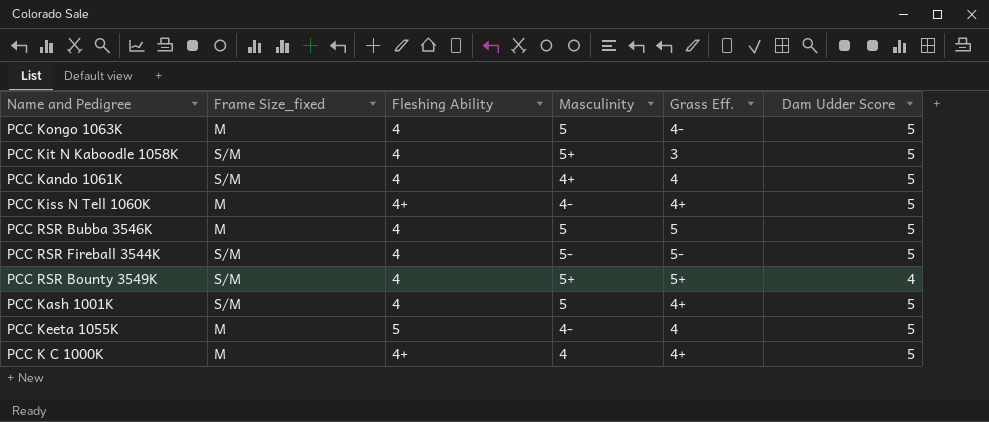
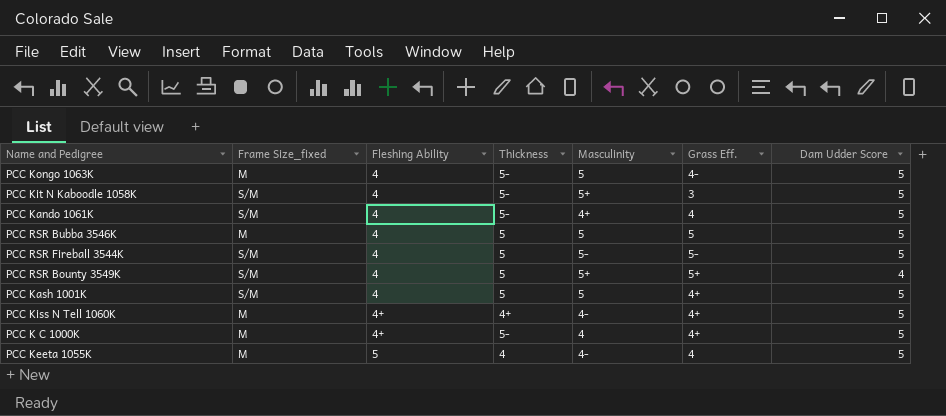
row order: none -> Fleshing Ability ascending
column Thickness | position: none -> 4

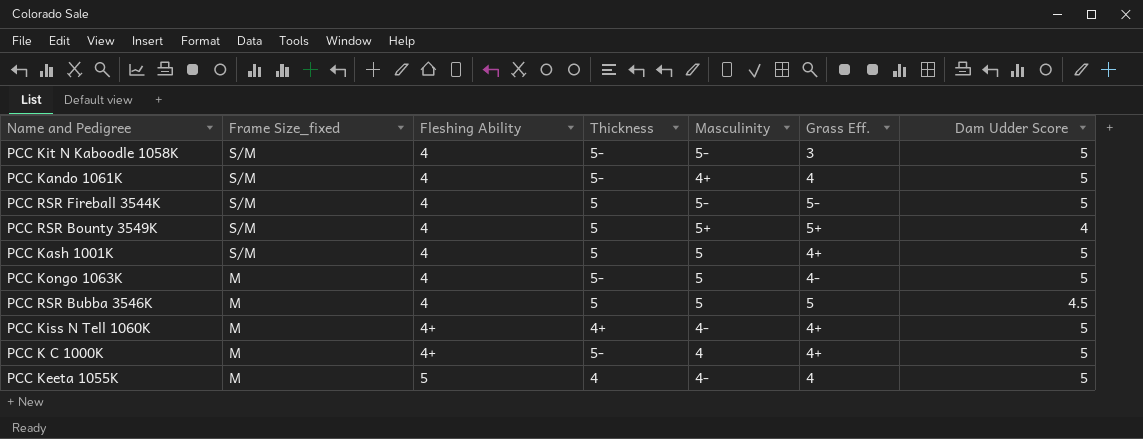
row order: Fleshing Ability ascending -> Frame Size_fixed descending
PCC Kit N Kaboodle 1058K | Masculinity: 5+ -> 5-
PCC RSR Bubba 3546K | Dam Udder Score: 5 -> 4.5

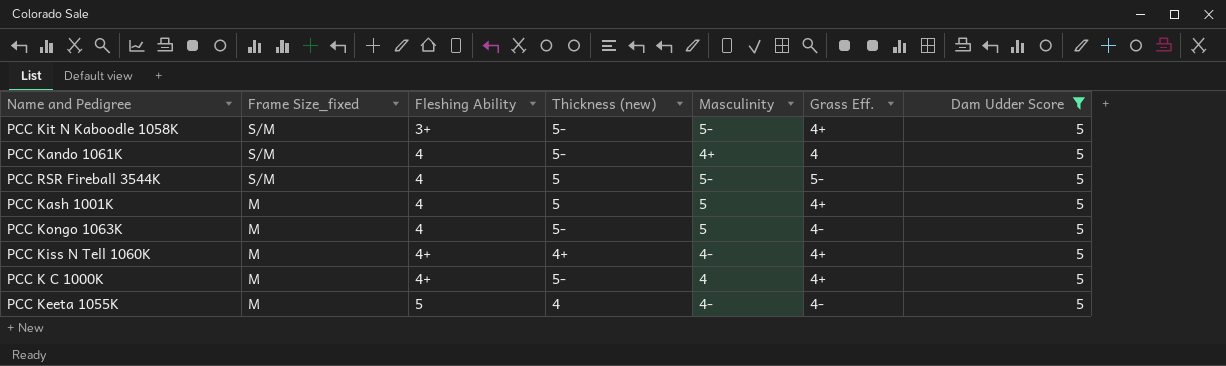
filter: none -> Dam Udder Score = 5
column name: Thickness -> Thickness (new)
PCC Kit N Kaboodle 1058K | Fleshing Ability: 4 -> 3+
PCC Kit N Kaboodle 1058K | Grass Eff.: 3 -> 4+
PCC Kash 1001K | Frame Size_fixed: S/M -> M
PCC Keeta 1055K | Grass Eff.: 4 -> 4-

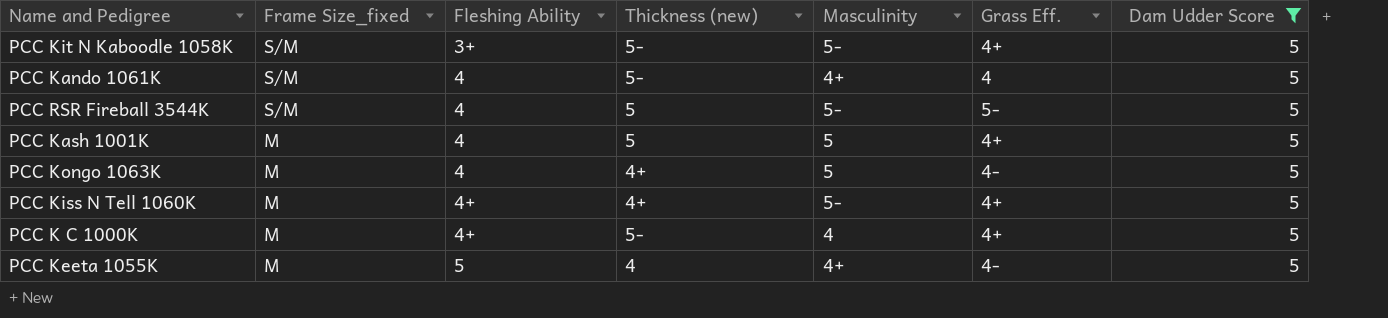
PCC Kongo 1063K | Thickness (new): 5- -> 4+
PCC Kiss N Tell 1060K | Masculinity: 4- -> 5-
PCC Keeta 1055K | Masculinity: 4- -> 4+

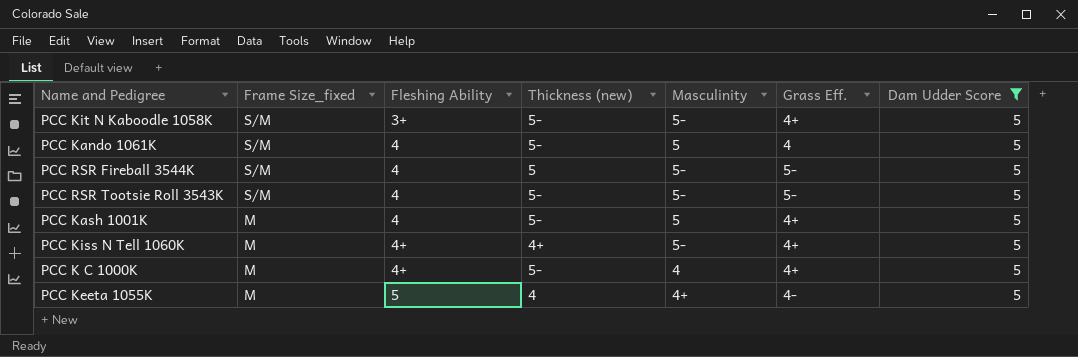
row PCC Kongo 1063K: M | 4 | 4+ | 5 | 4- | 5 -> none
PCC Kando 1061K | Masculinity: 4+ -> 5
row PCC RSR Tootsie Roll 3543K: none -> S/M | 4 | 5- | 5- | 5- | 5
PCC Kash 1001K | Thickness (new): 5 -> 5-

